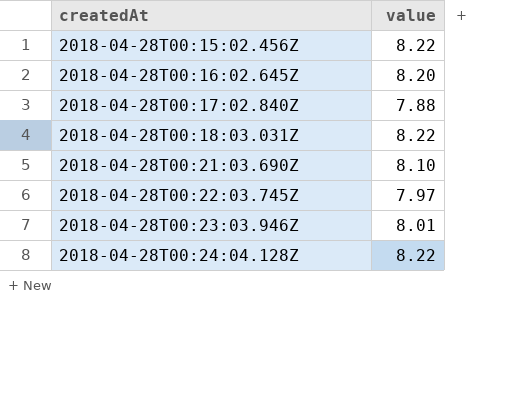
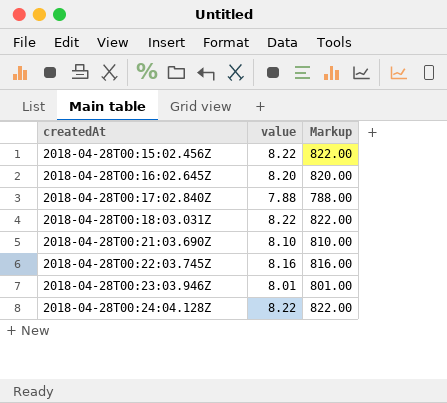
column Markup | formula: none -> [value] * 100
2018-04-28T00:22:03.745Z | value: 7.97 -> 8.16

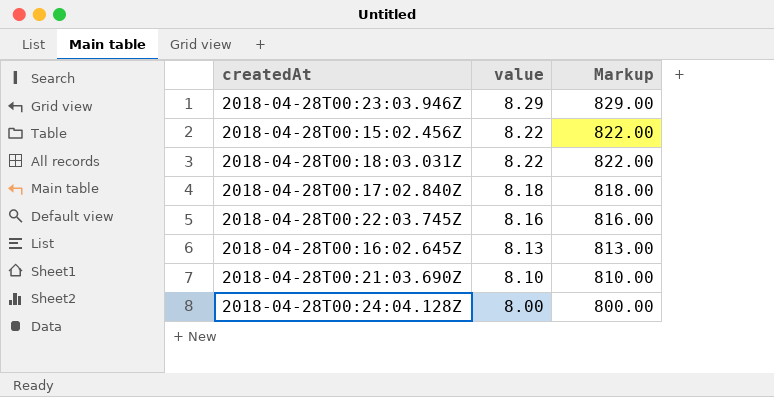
row order: createdAt ascending -> value descending
2018-04-28T00:23:03.946Z | value: 8.01 -> 8.29
2018-04-28T00:23:03.946Z | Markup: 801.00 -> 829.00
2018-04-28T00:17:02.840Z | value: 7.88 -> 8.18
2018-04-28T00:17:02.840Z | Markup: 788.00 -> 818.00
2018-04-28T00:16:02.645Z | value: 8.20 -> 8.13
2018-04-28T00:16:02.645Z | Markup: 820.00 -> 813.00
2018-04-28T00:24:04.128Z | value: 8.22 -> 8.00
2018-04-28T00:24:04.128Z | Markup: 822.00 -> 800.00

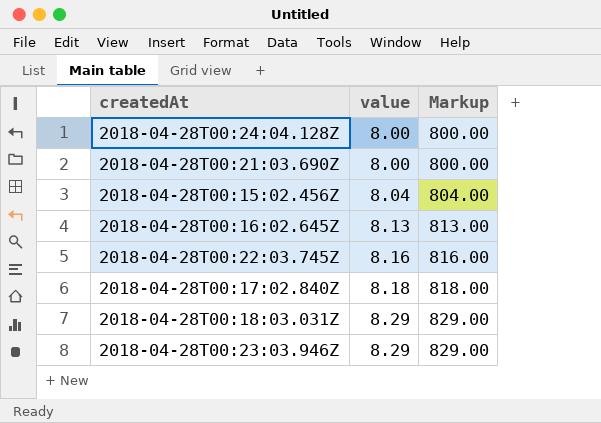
row order: value descending -> value ascending
2018-04-28T00:21:03.690Z | value: 8.10 -> 8.00
2018-04-28T00:21:03.690Z | Markup: 810.00 -> 800.00
2018-04-28T00:15:02.456Z | value: 8.22 -> 8.04
2018-04-28T00:15:02.456Z | Markup: 822.00 -> 804.00
2018-04-28T00:18:03.031Z | value: 8.22 -> 8.29
2018-04-28T00:18:03.031Z | Markup: 822.00 -> 829.00

